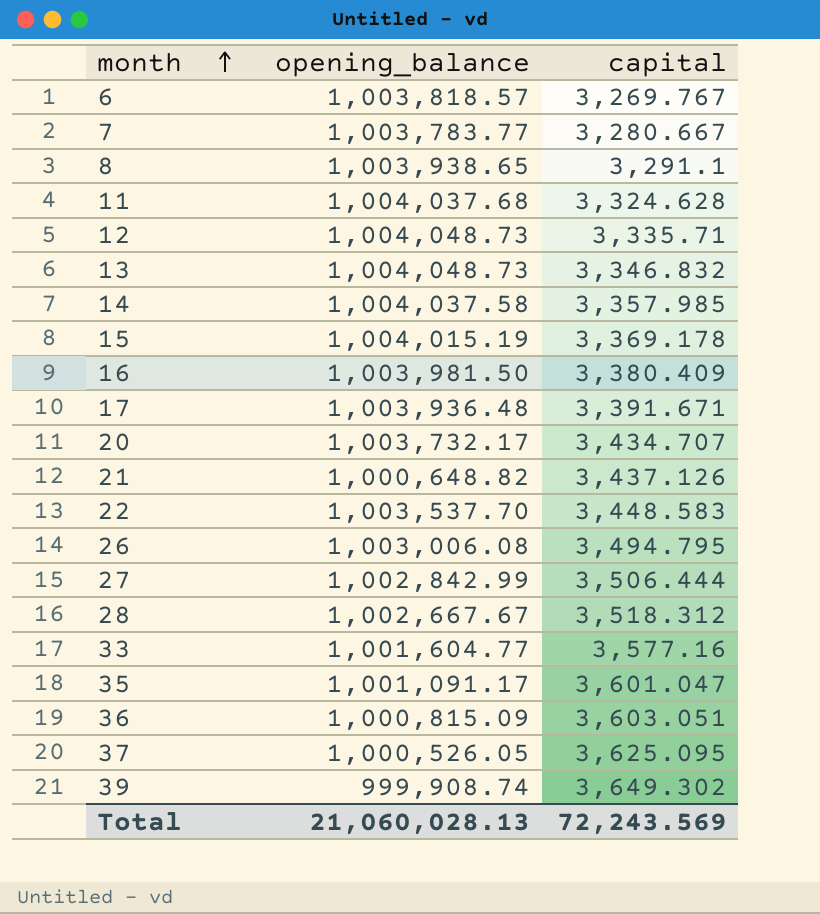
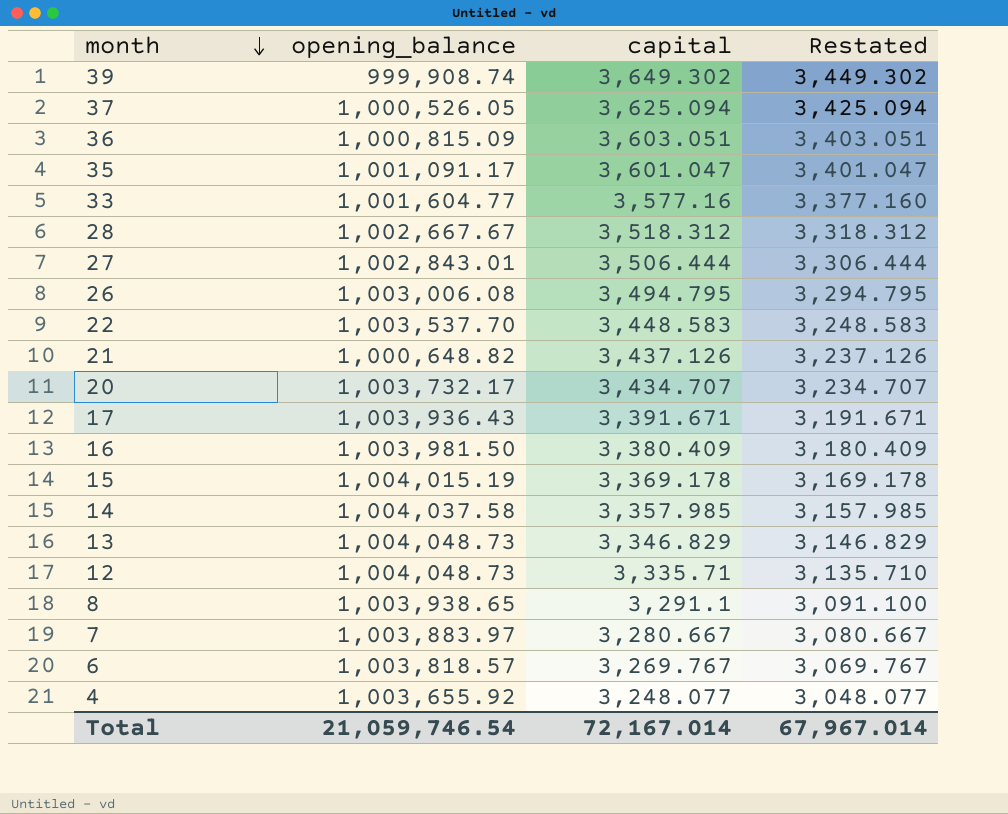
row order: month ascending -> month descending
column Restated | formula: none -> [capital] - 200
row 11: 1,004,037.68 | 3,324.628 -> none
37 | capital: 3,625.095 -> 3,625.094
27 | opening_balance: 1,002,842.99 -> 1,002,843.01
17 | opening_balance: 1,003,936.48 -> 1,003,936.43
13 | capital: 3,346.832 -> 3,346.829
7 | opening_balance: 1,003,783.77 -> 1,003,883.97
row 4: none -> 1,003,655.92 | 3,248.077 | 3,048.077
Total | opening_balance: 21,060,028.13 -> 21,059,746.54
Total | capital: 72,243.569 -> 72,167.014

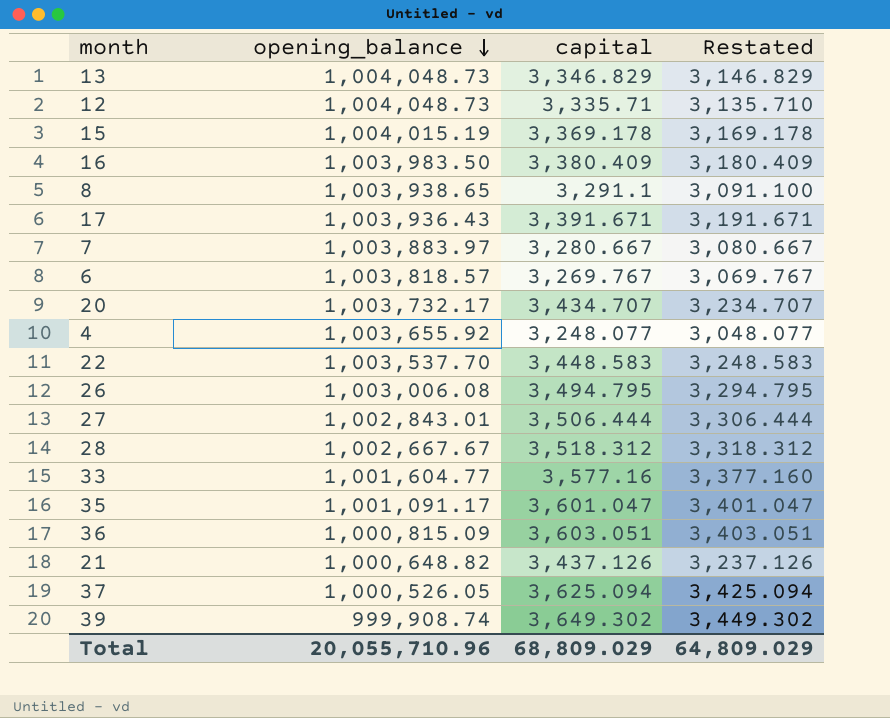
row order: month descending -> opening_balance descending
row 14: 1,004,037.58 | 3,357.985 | 3,157.985 -> none
16 | opening_balance: 1,003,981.50 -> 1,003,983.50
Total | opening_balance: 21,059,746.54 -> 20,055,710.96
Total | capital: 72,167.014 -> 68,809.029
Total | Restated: 67,967.014 -> 64,809.029

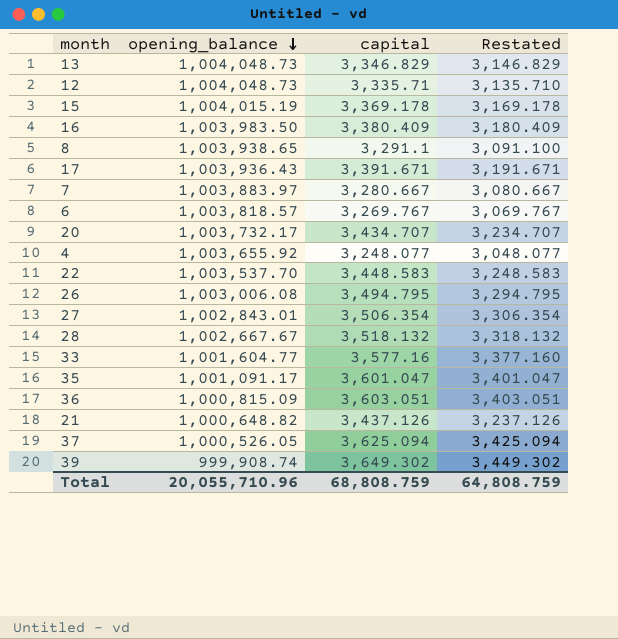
27 | capital: 3,506.444 -> 3,506.354
27 | Restated: 3,306.444 -> 3,306.354
28 | capital: 3,518.312 -> 3,518.132
28 | Restated: 3,318.312 -> 3,318.132
Total | capital: 68,809.029 -> 68,808.759
Total | Restated: 64,809.029 -> 64,808.759

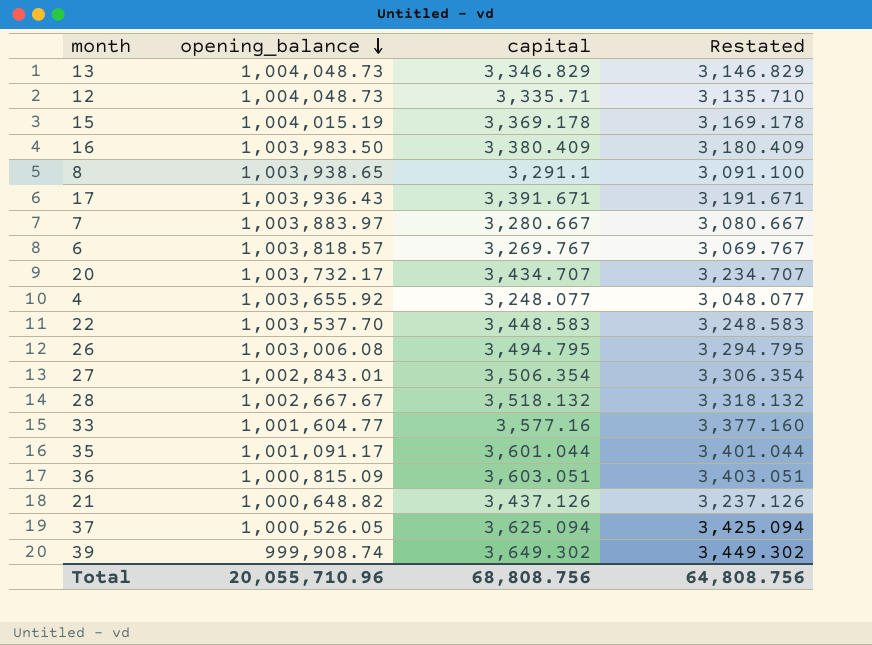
35 | capital: 3,601.047 -> 3,601.044
35 | Restated: 3,401.047 -> 3,401.044
Total | capital: 68,808.759 -> 68,808.756
Total | Restated: 64,808.759 -> 64,808.756

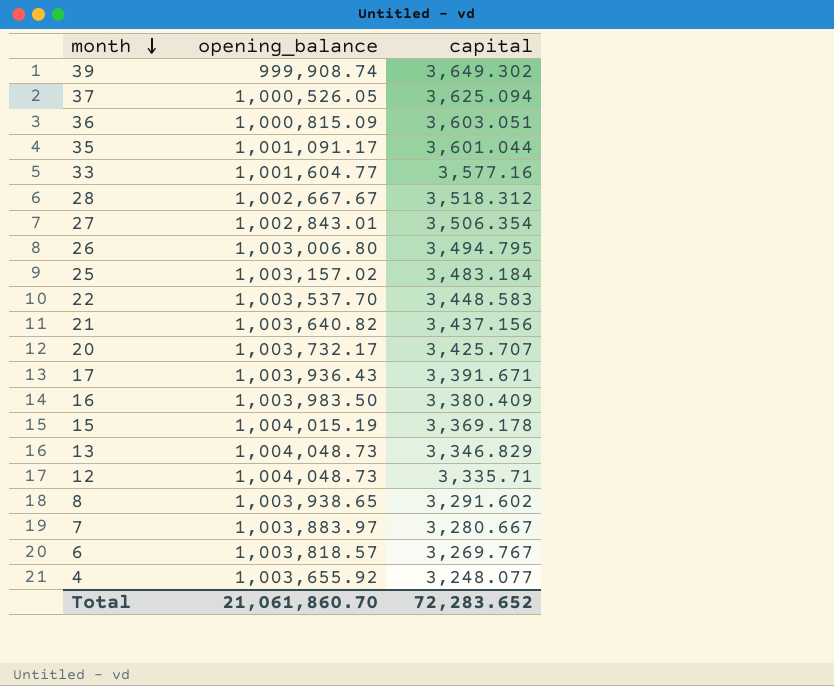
row order: opening_balance descending -> month descending
column Restated | formula: [capital] - 200 -> none
28 | capital: 3,518.132 -> 3,518.312
26 | opening_balance: 1,003,006.08 -> 1,003,006.80
row 25: none -> 1,003,157.02 | 3,483.184
21 | opening_balance: 1,000,648.82 -> 1,003,640.82
21 | capital: 3,437.126 -> 3,437.156
20 | capital: 3,434.707 -> 3,425.707
8 | capital: 3,291.1 -> 3,291.602
Total | opening_balance: 20,055,710.96 -> 21,061,860.70
Total | capital: 68,808.756 -> 72,283.652

